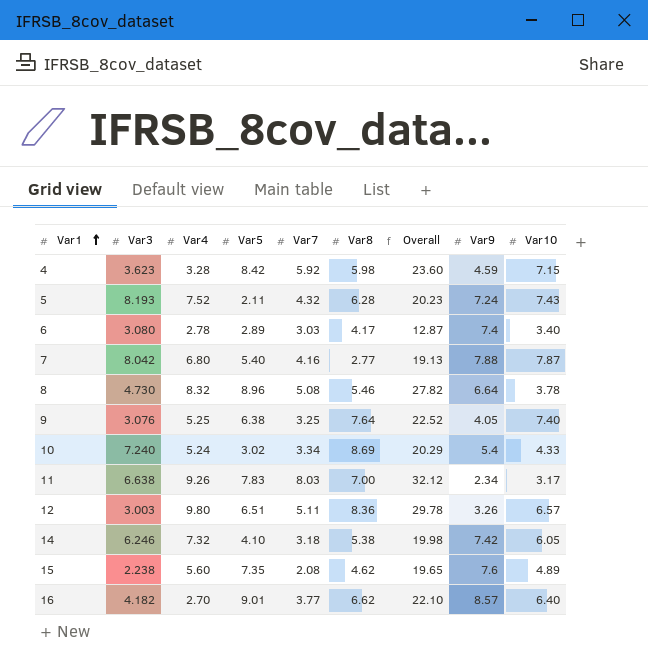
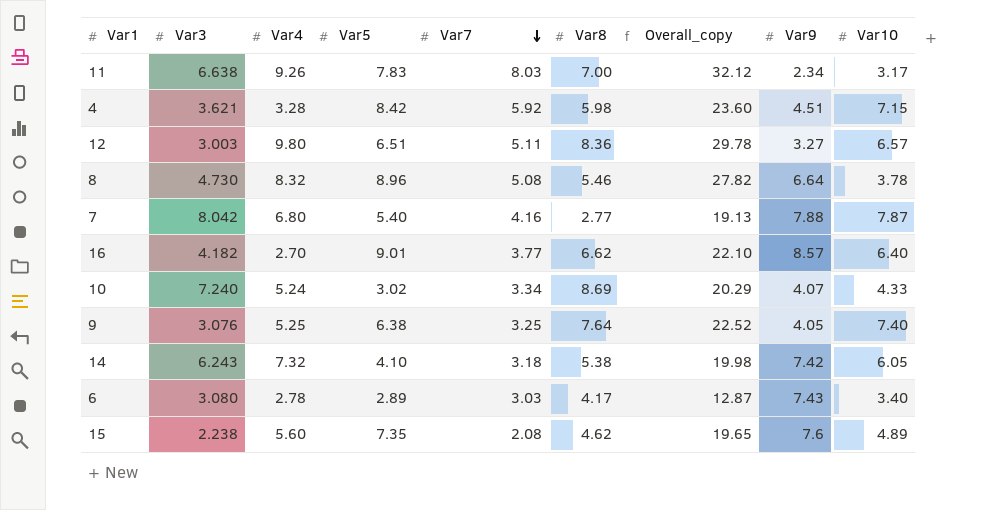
row order: Var1 ascending -> Var7 descending
column name: Overall -> Overall_copy
row 5: 8.193 | 7.52 | 2.11 | 4.32 | 6.28 | 20.23 | 7.24 | 7.43 -> none
4 | Var3: 3.623 -> 3.621
4 | Var9: 4.59 -> 4.51
12 | Var9: 3.26 -> 3.27
10 | Var9: 5.4 -> 4.07
14 | Var3: 6.246 -> 6.243
6 | Var9: 7.4 -> 7.43

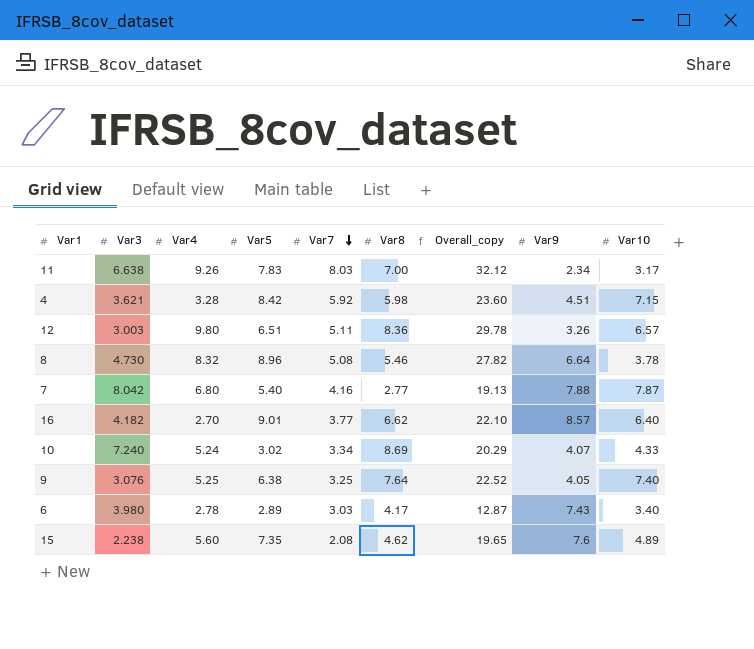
row 14: 6.243 | 7.32 | 4.10 | 3.18 | 5.38 | 19.98 | 7.42 | 6.05 -> none
12 | Var9: 3.27 -> 3.26
6 | Var3: 3.080 -> 3.980

